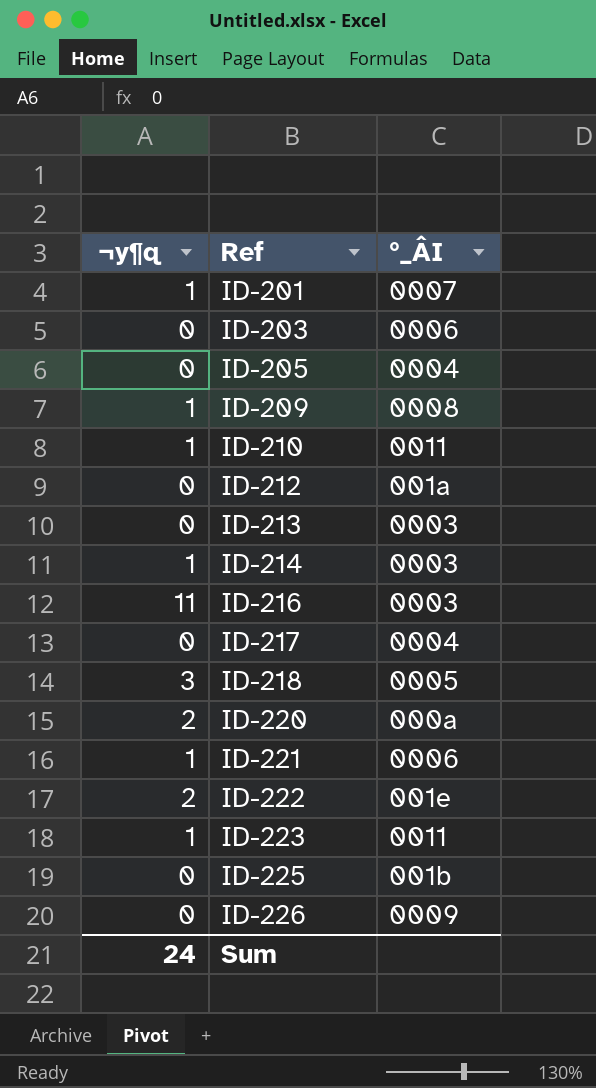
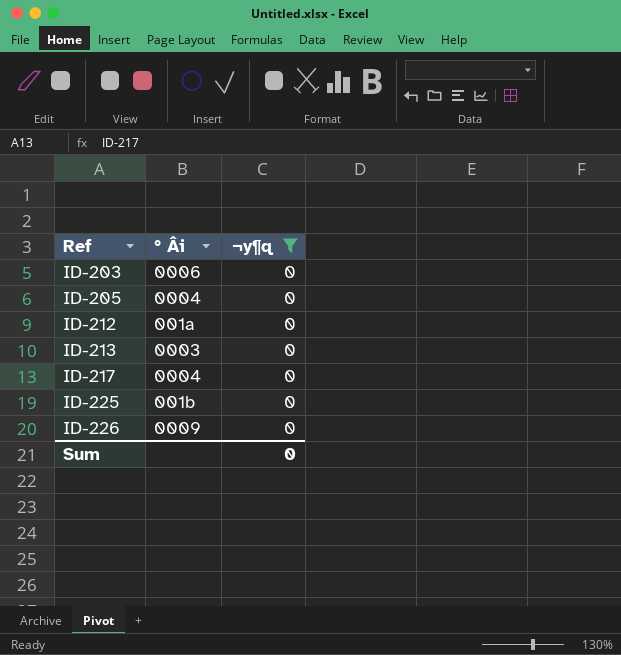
filter: none -> ¬y¶q = 0
column name: °_ÂI -> ° Âi
column ¬y¶q | position: 1 -> 3
Sum | ¬y¶q: 24 -> 0

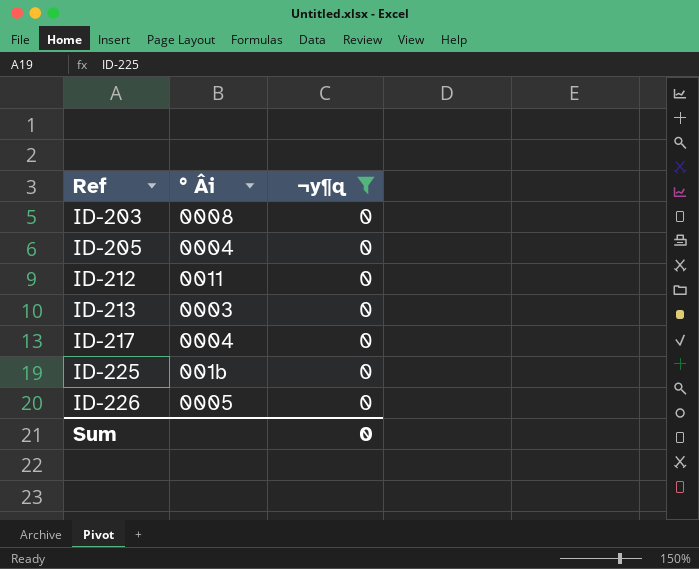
ID-203 | ° Âi: 0006 -> 0008
ID-212 | ° Âi: 001a -> 0011
ID-226 | ° Âi: 0009 -> 0005

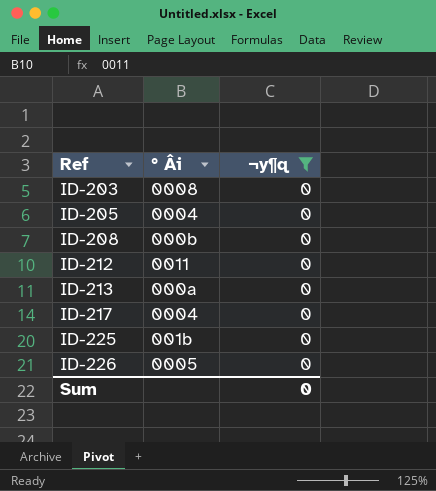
row ID-208: none -> 000b | 0
ID-213 | ° Âi: 0003 -> 000a

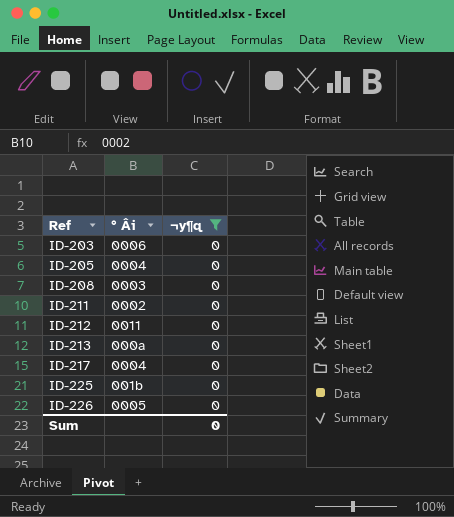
ID-203 | ° Âi: 0008 -> 0006
ID-208 | ° Âi: 000b -> 0003
row ID-211: none -> 0002 | 0

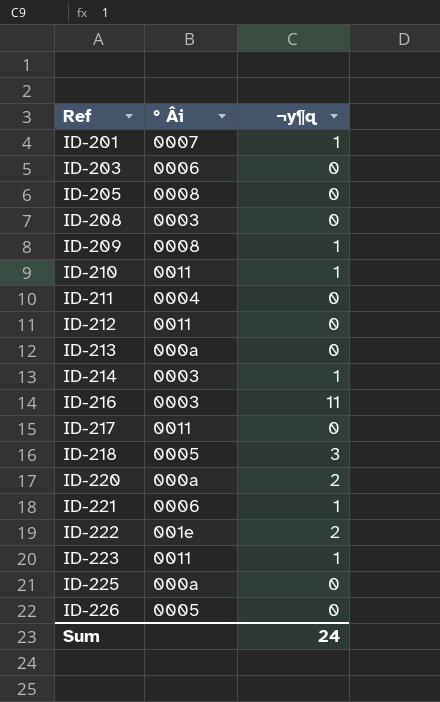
filter: ¬y¶q = 0 -> none
ID-205 | ° Âi: 0004 -> 0008
ID-211 | ° Âi: 0002 -> 0004
ID-217 | ° Âi: 0004 -> 0011
ID-225 | ° Âi: 001b -> 000a
Sum | ¬y¶q: 0 -> 24

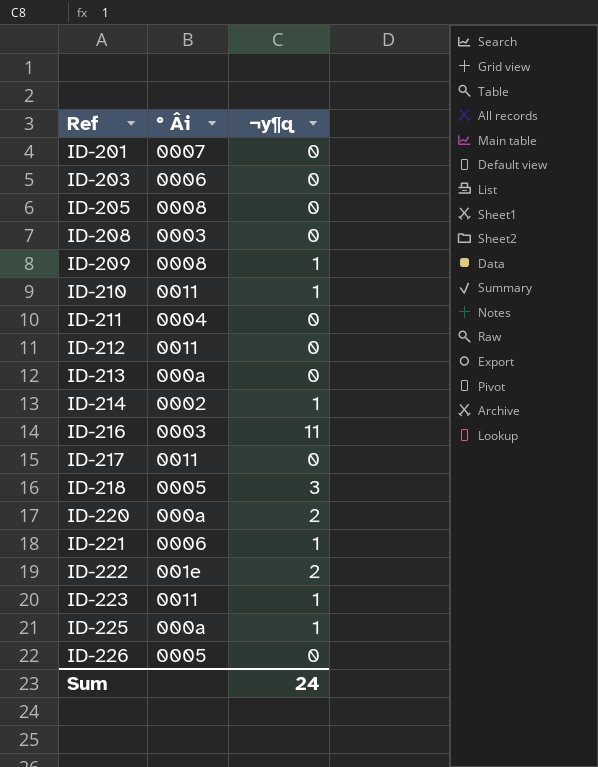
ID-201 | ¬y¶q: 1 -> 0
ID-214 | ° Âi: 0003 -> 0002
ID-225 | ¬y¶q: 0 -> 1

